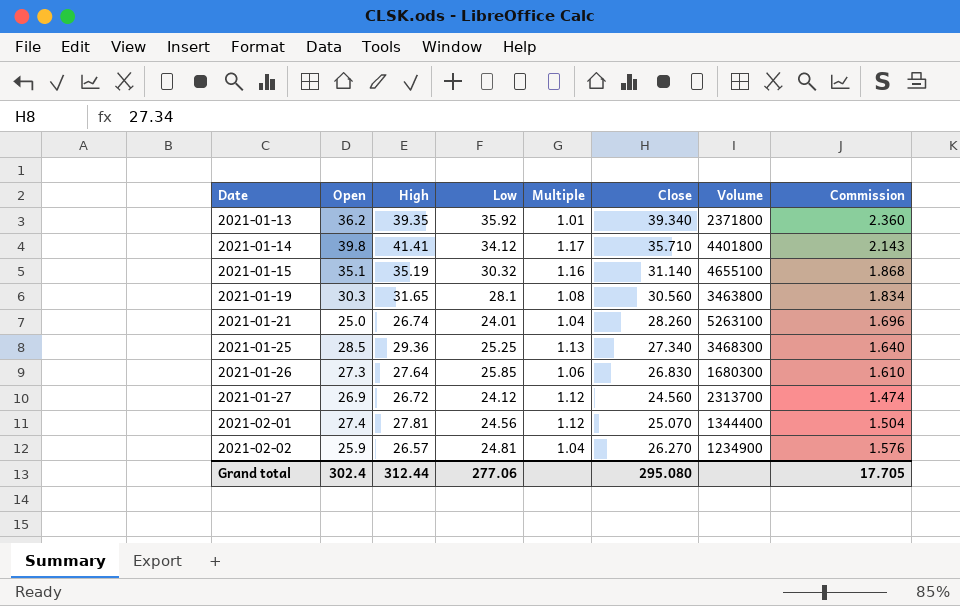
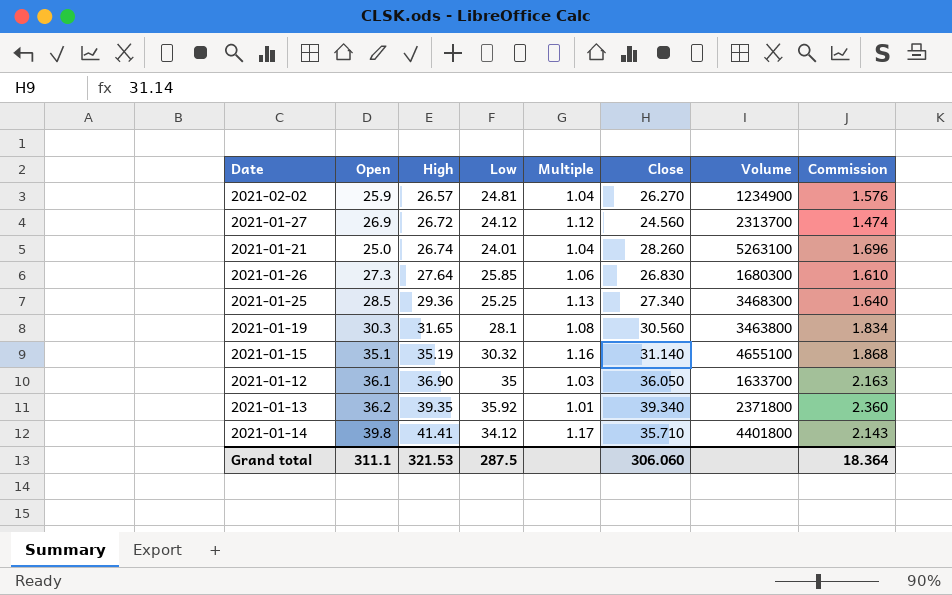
row order: Date ascending -> High ascending
row 2021-02-01: 27.4 | 27.81 | 24.56 | 1.12 | 25.070 | 1344400 | 1.504 -> none
row 2021-01-12: none -> 36.1 | 36.90 | 35 | 1.03 | 36.050 | 1633700 | 2.163
Grand total | Open: 302.4 -> 311.1
Grand total | High: 312.44 -> 321.53
Grand total | Low: 277.06 -> 287.5
Grand total | Close: 295.080 -> 306.060
Grand total | Commission: 17.705 -> 18.364

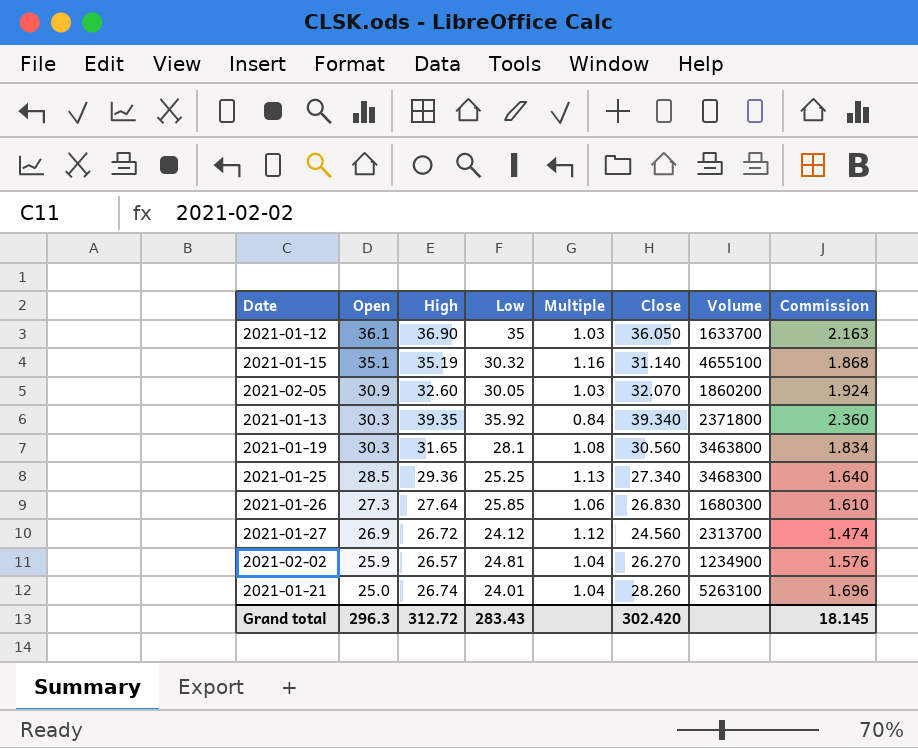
row order: High ascending -> Open descending
row 2021-01-14: 39.8 | 41.41 | 34.12 | 1.17 | 35.710 | 4401800 | 2.143 -> none
row 2021-02-05: none -> 30.9 | 32.60 | 30.05 | 1.03 | 32.070 | 1860200 | 1.924
2021-01-13 | Open: 36.2 -> 30.3
2021-01-13 | Multiple: 1.01 -> 0.84
Grand total | Open: 311.1 -> 296.3
Grand total | High: 321.53 -> 312.72
Grand total | Low: 287.5 -> 283.43
Grand total | Close: 306.060 -> 302.420
Grand total | Commission: 18.364 -> 18.145

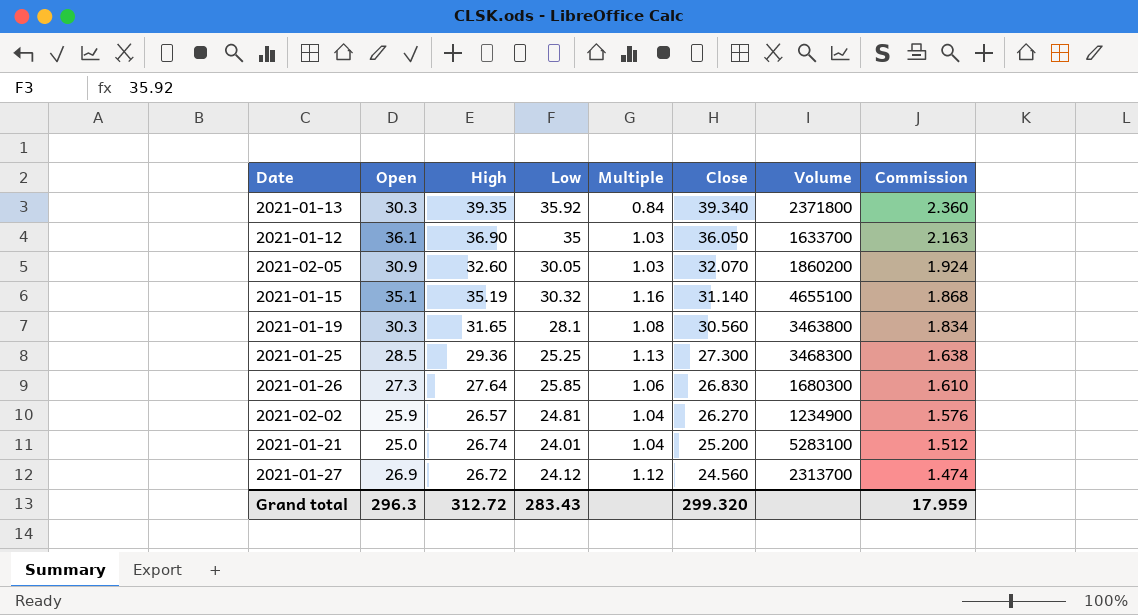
row order: Open descending -> Close descending
2021-01-25 | Close: 27.340 -> 27.300
2021-01-25 | Commission: 1.640 -> 1.638
2021-01-21 | Close: 28.260 -> 25.200
2021-01-21 | Volume: 5263100 -> 5283100
2021-01-21 | Commission: 1.696 -> 1.512
Grand total | Close: 302.420 -> 299.320
Grand total | Commission: 18.145 -> 17.959

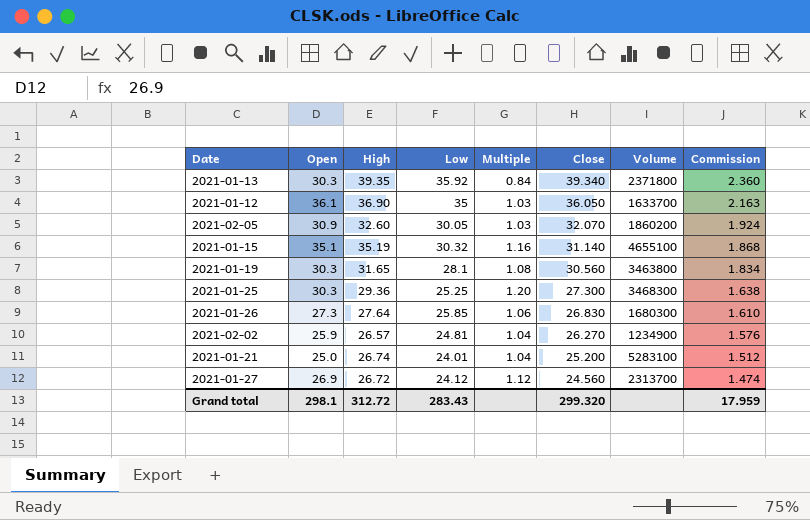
2021-01-25 | Open: 28.5 -> 30.3
2021-01-25 | Multiple: 1.13 -> 1.20
Grand total | Open: 296.3 -> 298.1

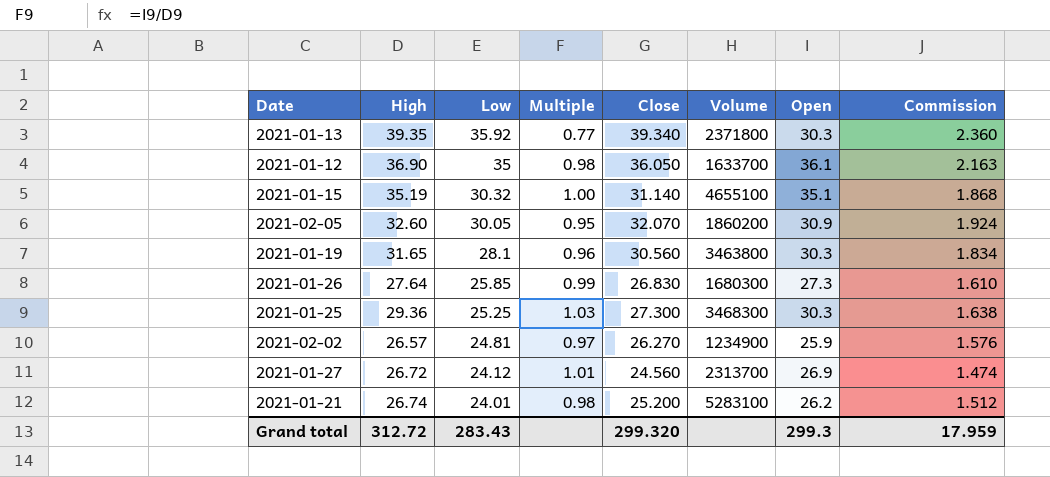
row order: Close descending -> Low descending
column Multiple | formula: [Open] / [Low] -> [Open] / [High]
column Open | position: 2 -> 7
2021-01-21 | Open: 25.0 -> 26.2
Grand total | Open: 298.1 -> 299.3

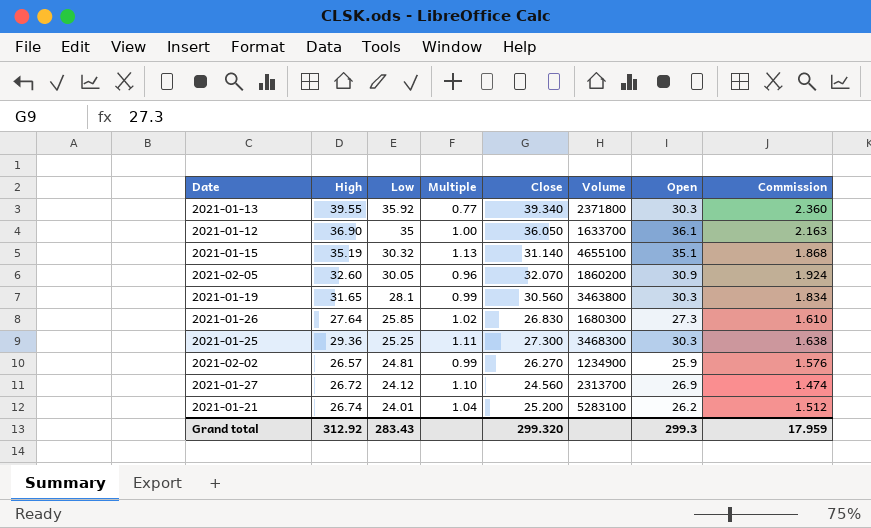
column Multiple | formula: [Open] / [High] -> [Open] / [Close]
2021-01-13 | High: 39.35 -> 39.55
Grand total | High: 312.72 -> 312.92

